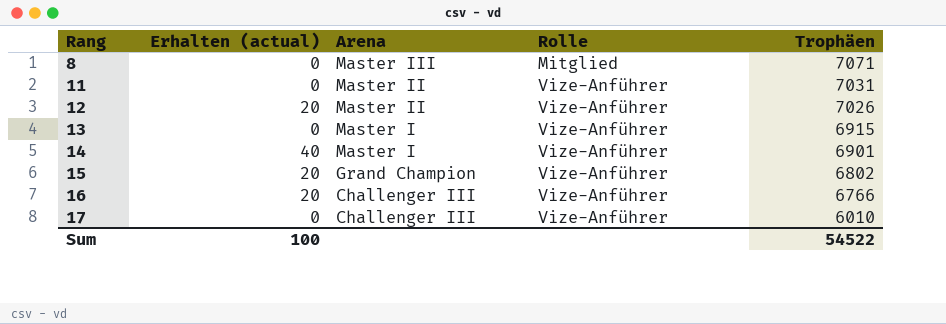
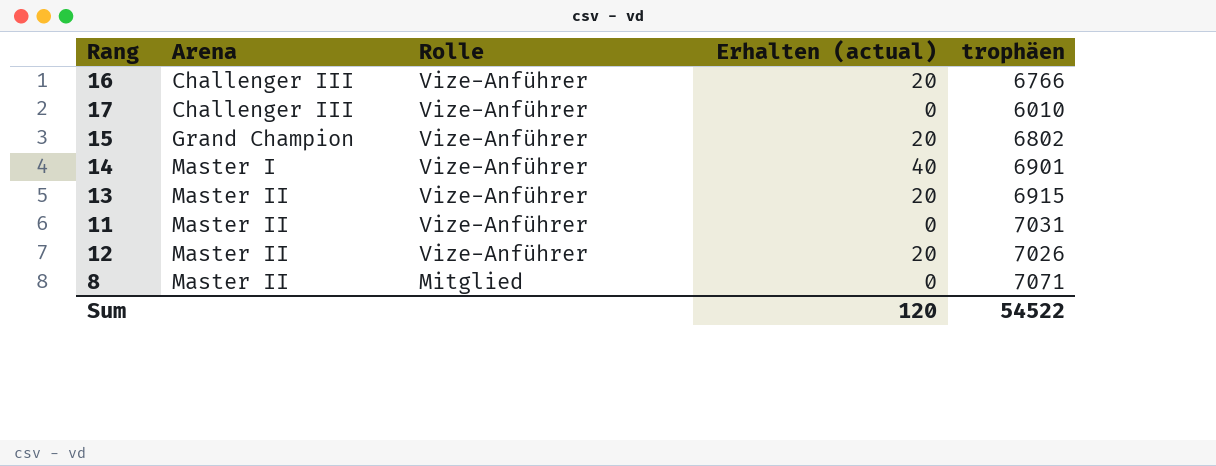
row order: Rang ascending -> Arena ascending
column Erhalten (actual) | position: 2 -> 4
column name: Trophäen -> trophäen
13 | Arena: Master I -> Master II
13 | Erhalten (actual): 0 -> 20
8 | Arena: Master III -> Master II
Sum | Erhalten (actual): 100 -> 120

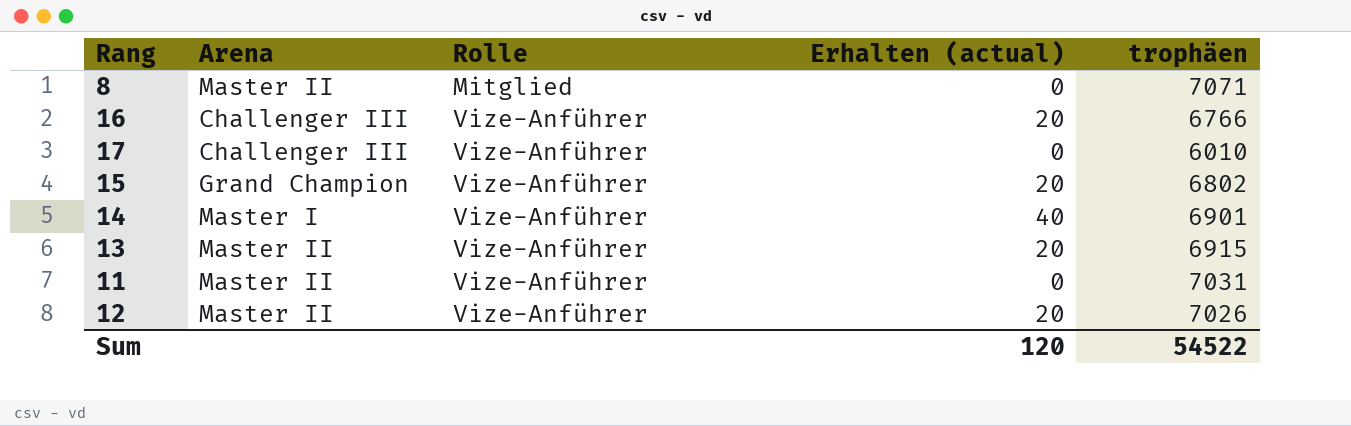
row order: Arena ascending -> Rolle ascending

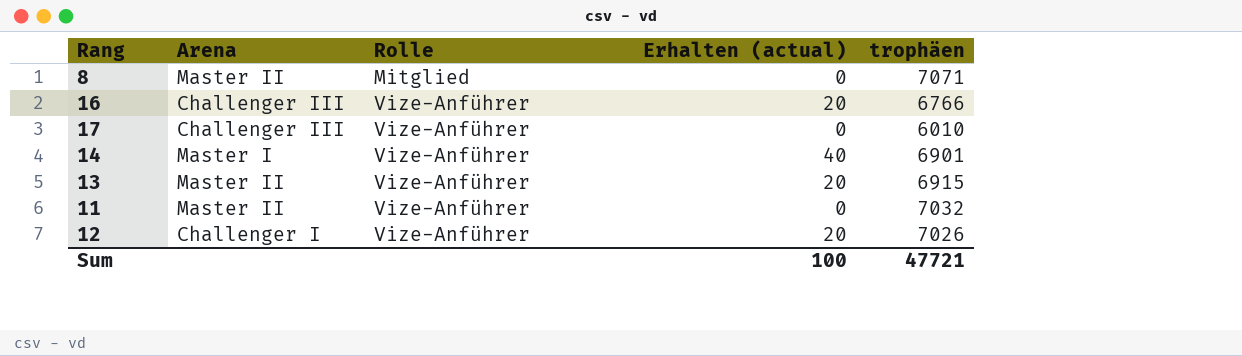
row 15: Grand Champion | Vize-Anführer | 20 | 6802 -> none
11 | trophäen: 7031 -> 7032
12 | Arena: Master II -> Challenger I
Sum | Erhalten (actual): 120 -> 100
Sum | trophäen: 54522 -> 47721

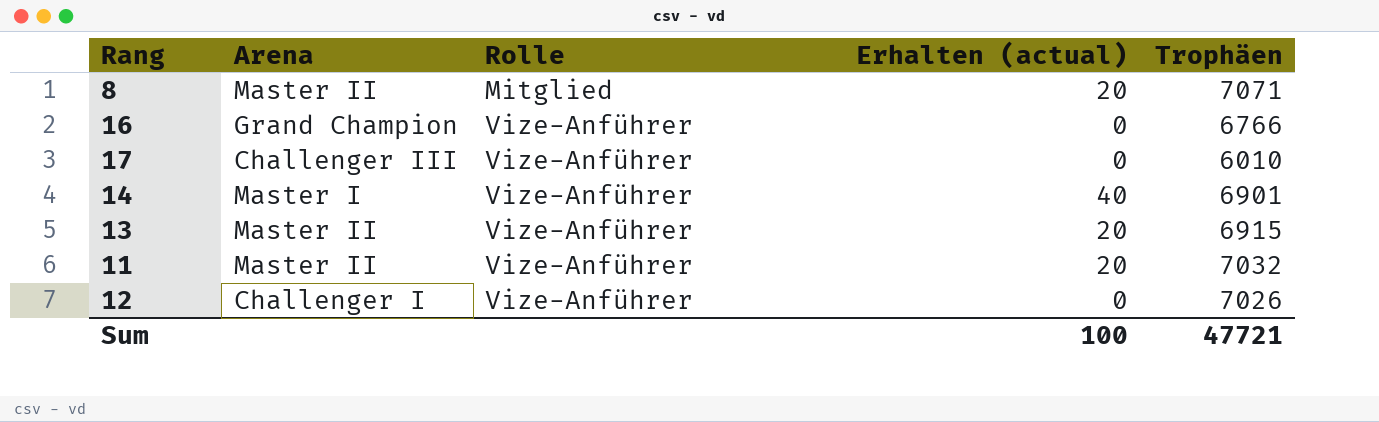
column name: trophäen -> Trophäen
8 | Erhalten (actual): 0 -> 20
16 | Arena: Challenger III -> Grand Champion
16 | Erhalten (actual): 20 -> 0
11 | Erhalten (actual): 0 -> 20
12 | Erhalten (actual): 20 -> 0

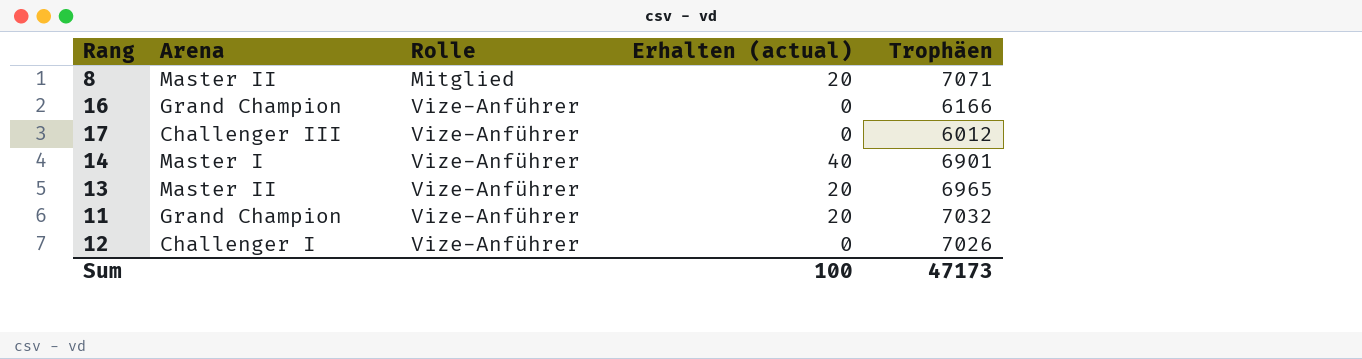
16 | Trophäen: 6766 -> 6166
17 | Trophäen: 6010 -> 6012
13 | Trophäen: 6915 -> 6965
11 | Arena: Master II -> Grand Champion
Sum | Trophäen: 47721 -> 47173

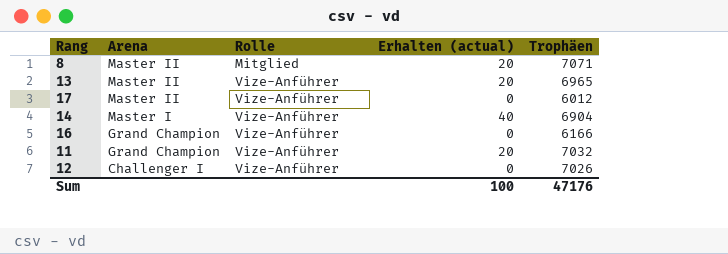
row order: Rolle ascending -> Arena descending
17 | Arena: Challenger III -> Master II
14 | Trophäen: 6901 -> 6904
Sum | Trophäen: 47173 -> 47176

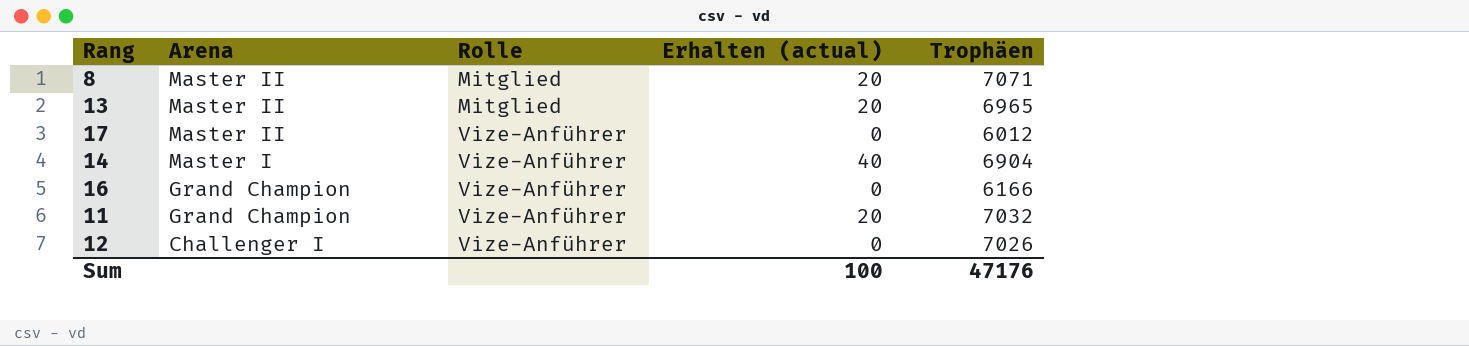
13 | Rolle: Vize-Anführer -> Mitglied

